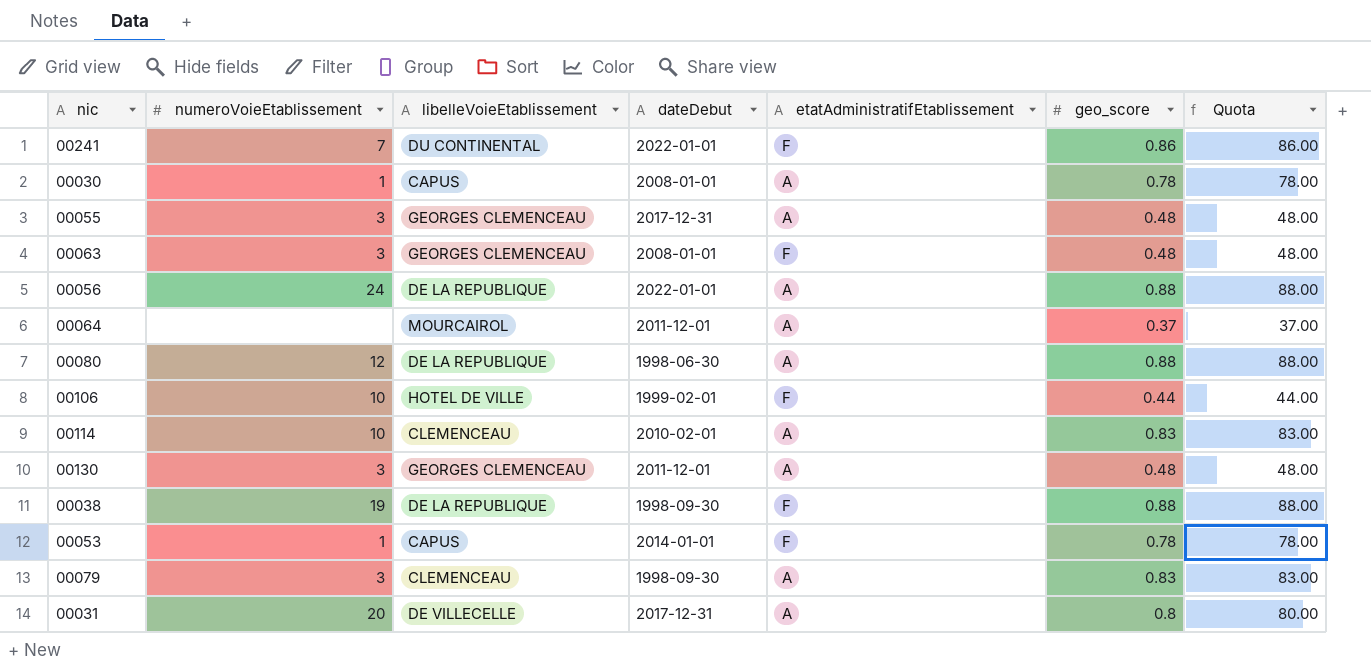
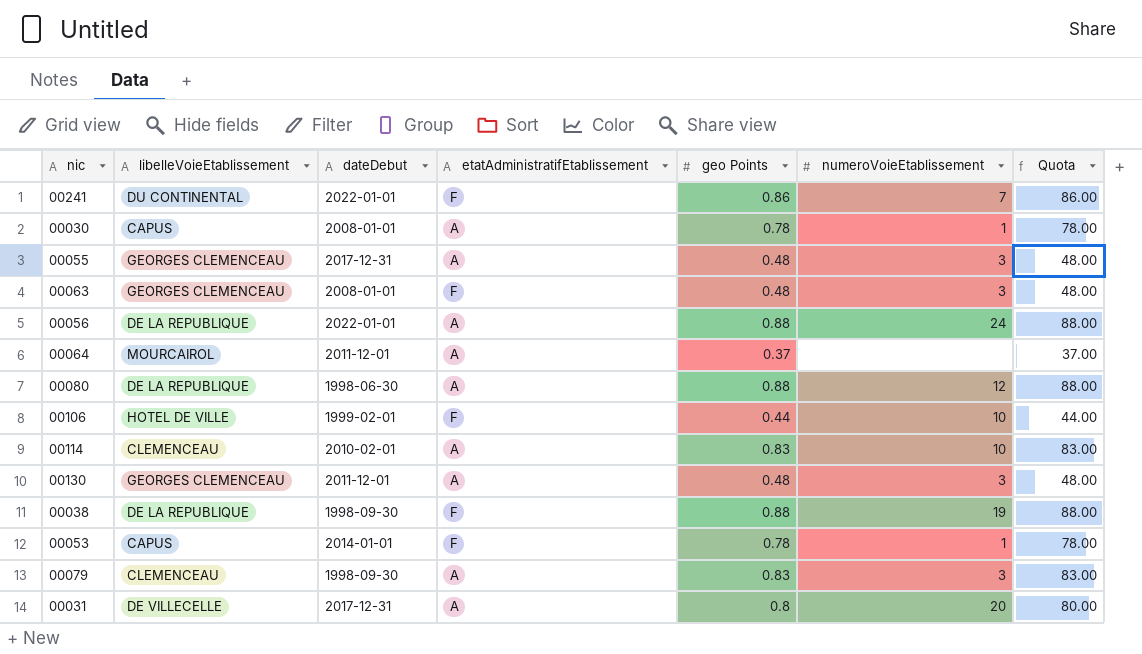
column name: geo_score -> geo Points
column numeroVoieEtablissement | position: 2 -> 6

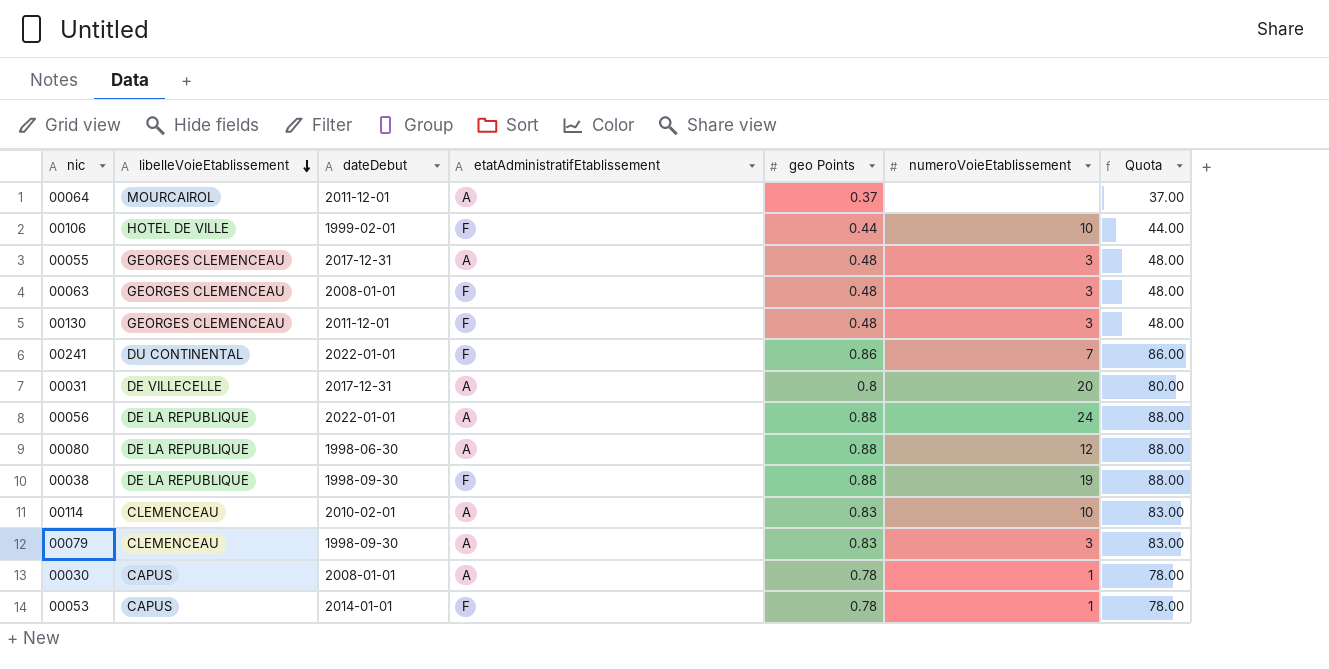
row order: none -> libelleVoieEtablissement descending
00130 | etatAdministratifEtablissement: A -> F

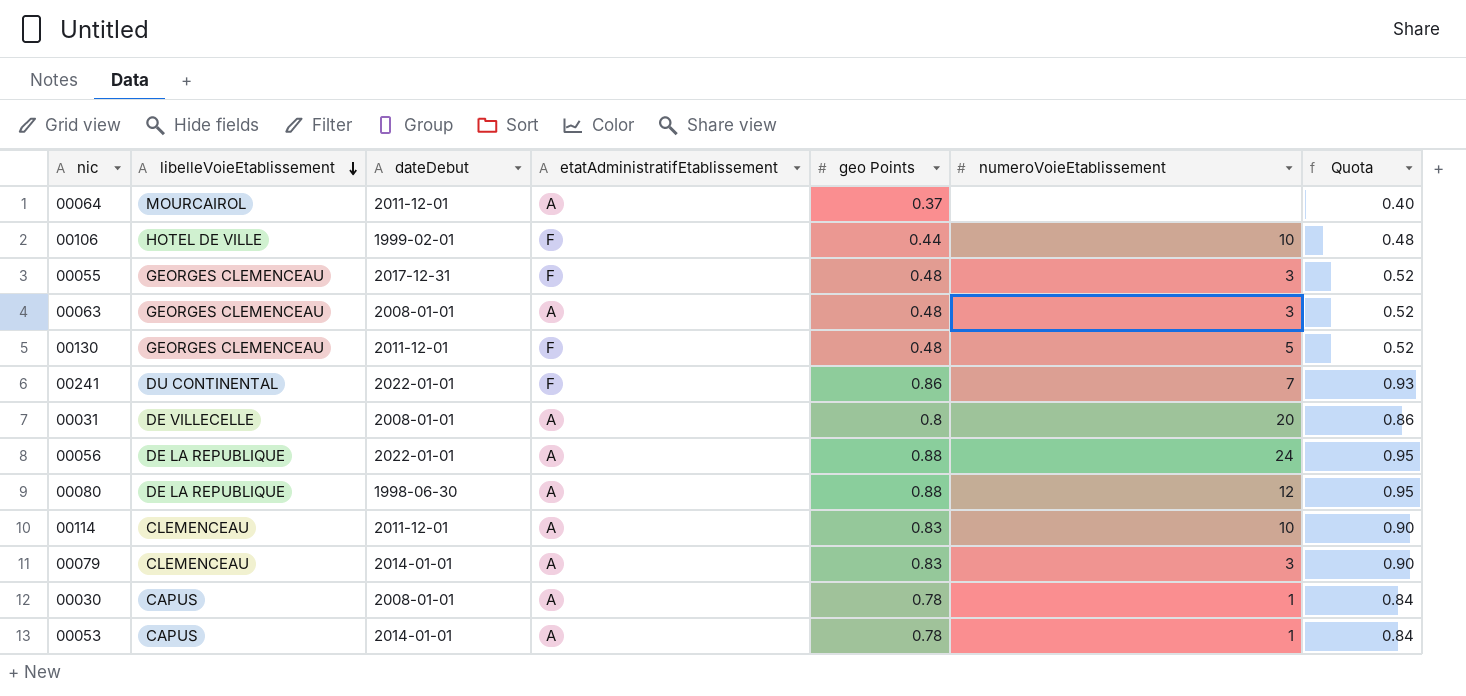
column Quota | formula: [geo Points] * 100 -> [geo Points] * 1.08
row 00038: DE LA REPUBLIQUE | 1998-09-30 | F | 0.88 | 19 | 88.00 -> none
00055 | etatAdministratifEtablissement: A -> F
00063 | etatAdministratifEtablissement: F -> A
00130 | numeroVoieEtablissement: 3 -> 5
00031 | dateDebut: 2017-12-31 -> 2008-01-01
00114 | dateDebut: 2010-02-01 -> 2011-12-01
00079 | dateDebut: 1998-09-30 -> 2014-01-01
00053 | etatAdministratifEtablissement: F -> A

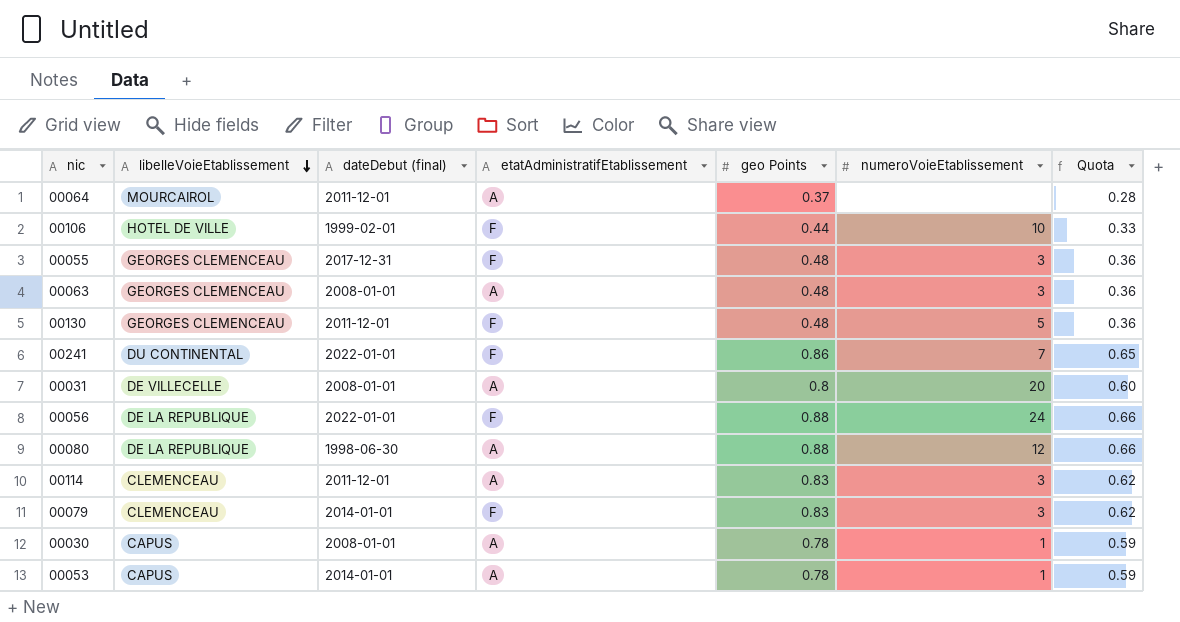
column name: dateDebut -> dateDebut (final)
column Quota | formula: [geo Points] * 1.08 -> [geo Points] * 0.75
00056 | etatAdministratifEtablissement: A -> F
00114 | numeroVoieEtablissement: 10 -> 3
00079 | etatAdministratifEtablissement: A -> F

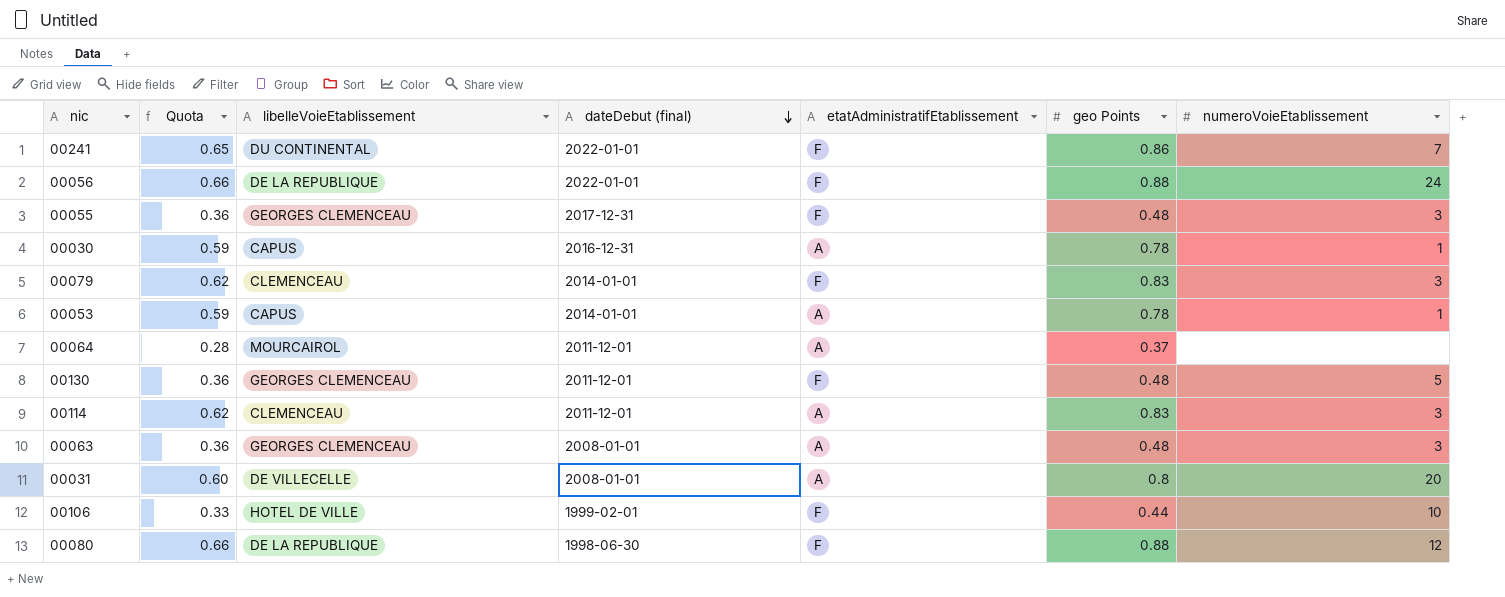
row order: libelleVoieEtablissement descending -> dateDebut (final) descending
column Quota | position: 7 -> 2
00030 | dateDebut (final): 2008-01-01 -> 2016-12-31
00080 | etatAdministratifEtablissement: A -> F

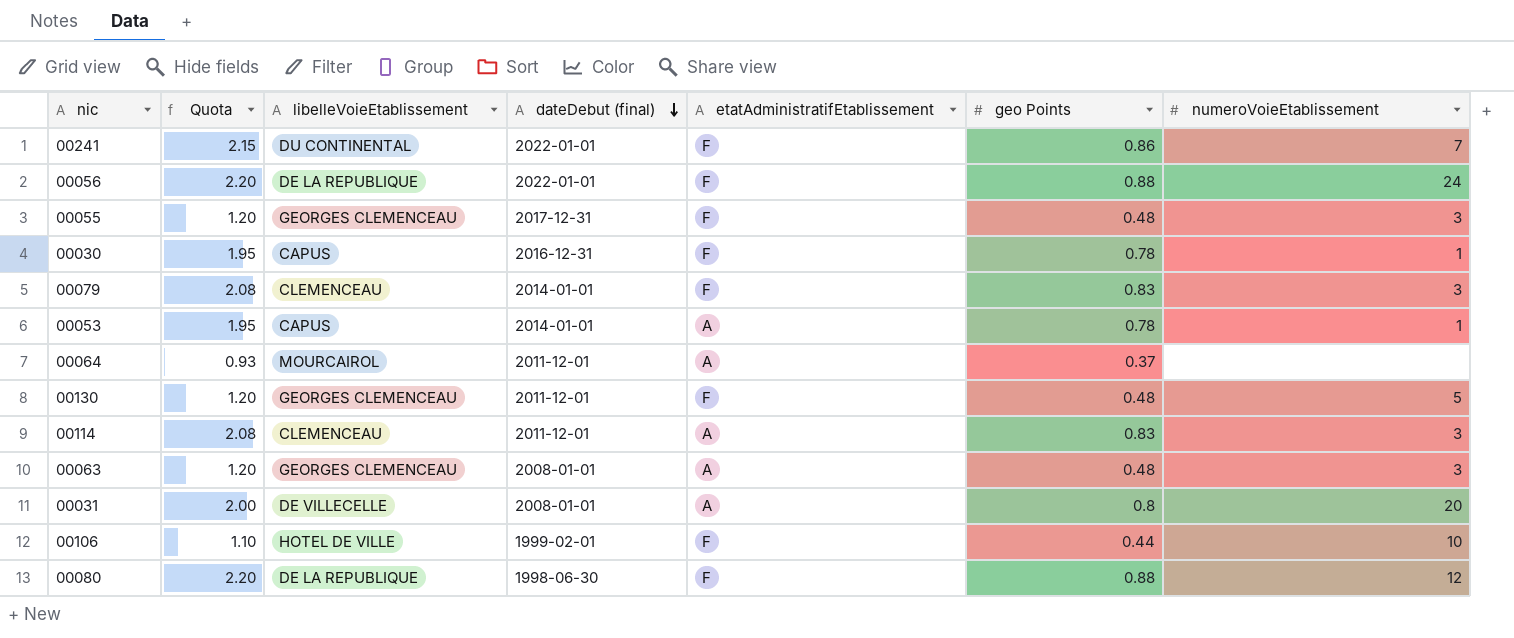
column Quota | formula: [geo Points] * 0.75 -> [geo Points] * 2.5
00030 | etatAdministratifEtablissement: A -> F

